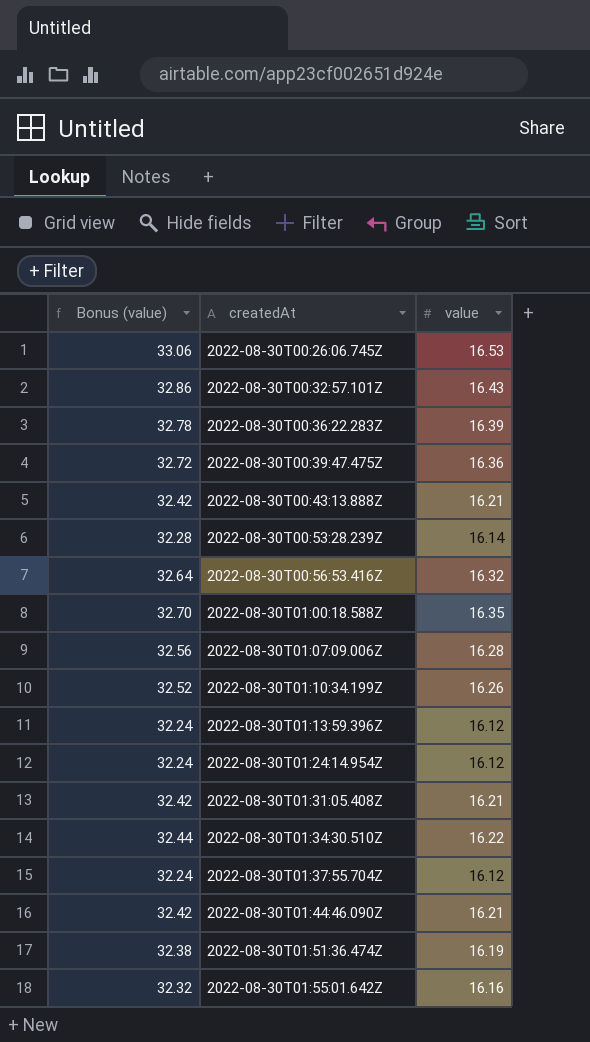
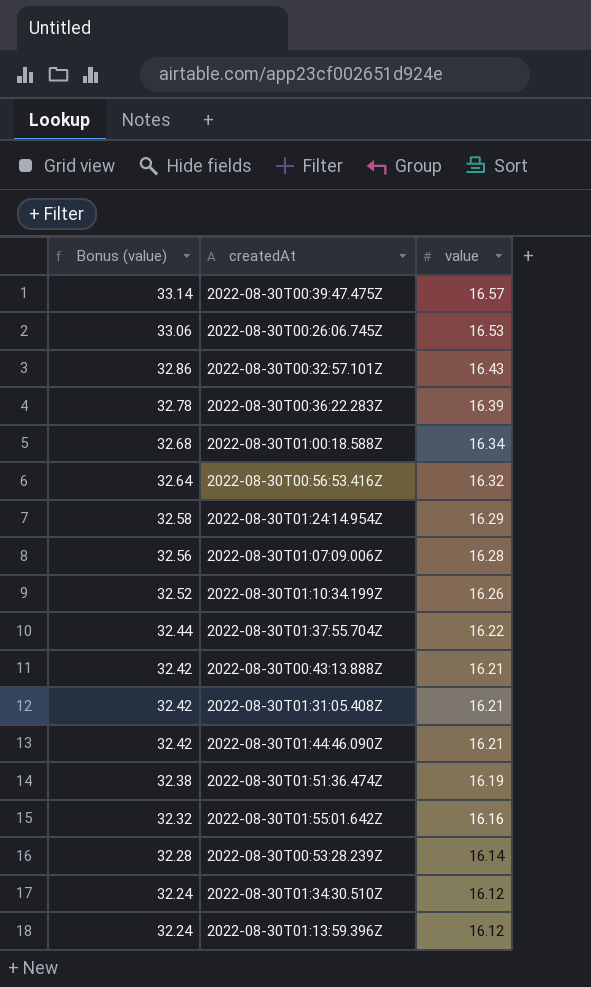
row order: createdAt ascending -> Bonus (value) descending
2022-08-30T00:39:47.475Z | Bonus (value): 32.72 -> 33.14
2022-08-30T00:39:47.475Z | value: 16.36 -> 16.57
2022-08-30T01:00:18.588Z | Bonus (value): 32.70 -> 32.68
2022-08-30T01:00:18.588Z | value: 16.35 -> 16.34
2022-08-30T01:24:14.954Z | Bonus (value): 32.24 -> 32.58
2022-08-30T01:24:14.954Z | value: 16.12 -> 16.29
2022-08-30T01:37:55.704Z | Bonus (value): 32.24 -> 32.44
2022-08-30T01:37:55.704Z | value: 16.12 -> 16.22
2022-08-30T01:34:30.510Z | Bonus (value): 32.44 -> 32.24
2022-08-30T01:34:30.510Z | value: 16.22 -> 16.12

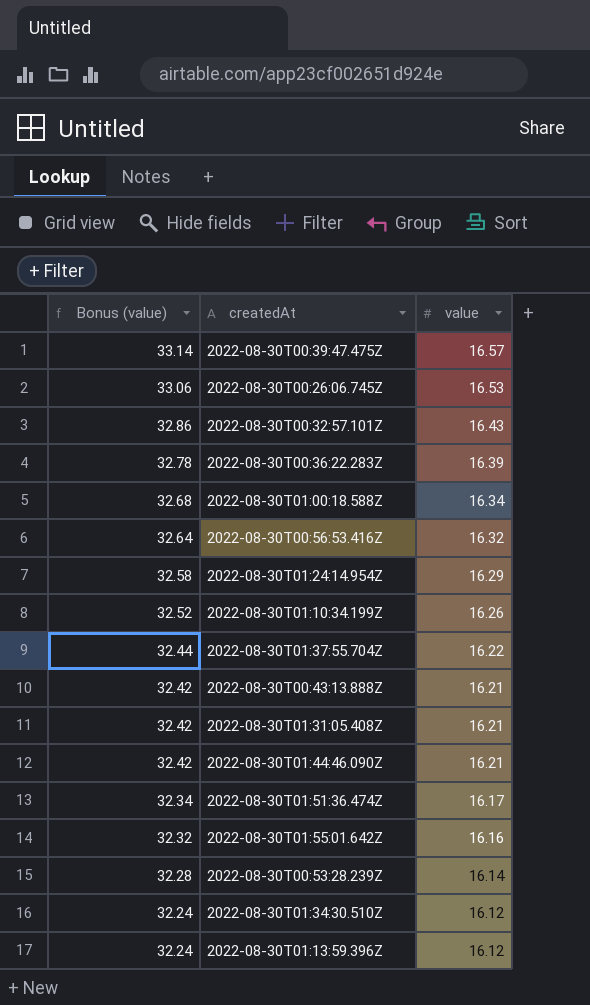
row 2022-08-30T01:07:09.006Z: 32.56 | 16.28 -> none
2022-08-30T01:51:36.474Z | Bonus (value): 32.38 -> 32.34
2022-08-30T01:51:36.474Z | value: 16.19 -> 16.17

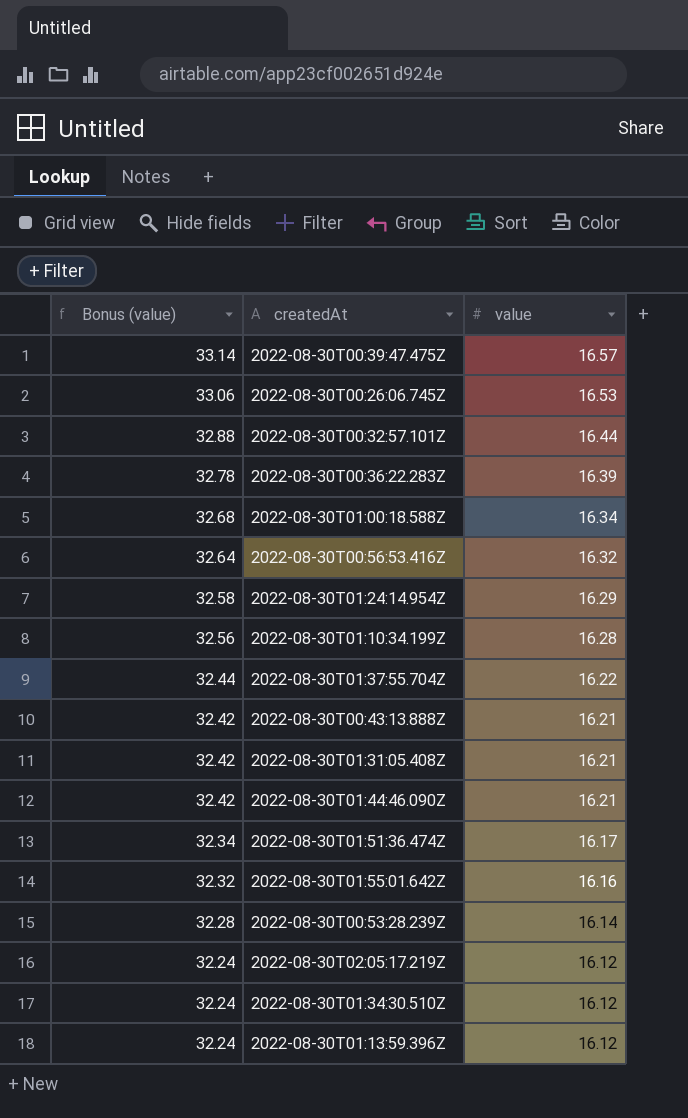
2022-08-30T00:32:57.101Z | Bonus (value): 32.86 -> 32.88
2022-08-30T00:32:57.101Z | value: 16.43 -> 16.44
2022-08-30T01:10:34.199Z | Bonus (value): 32.52 -> 32.56
2022-08-30T01:10:34.199Z | value: 16.26 -> 16.28
row 2022-08-30T02:05:17.219Z: none -> 32.24 | 16.12

